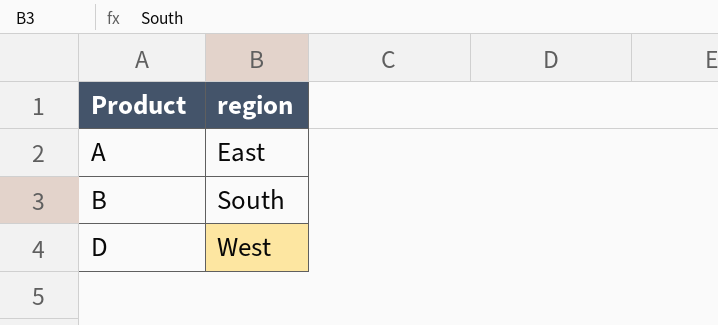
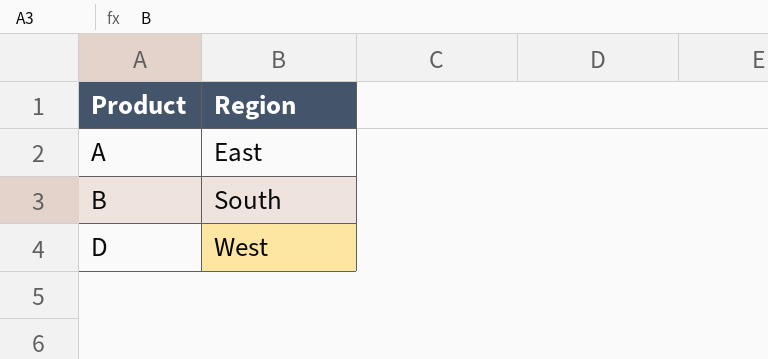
column name: region -> Region

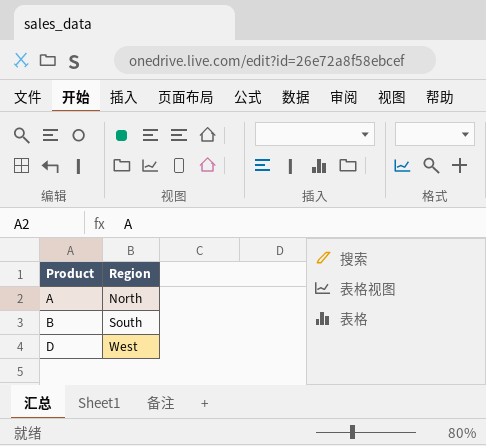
A | Region: East -> North

